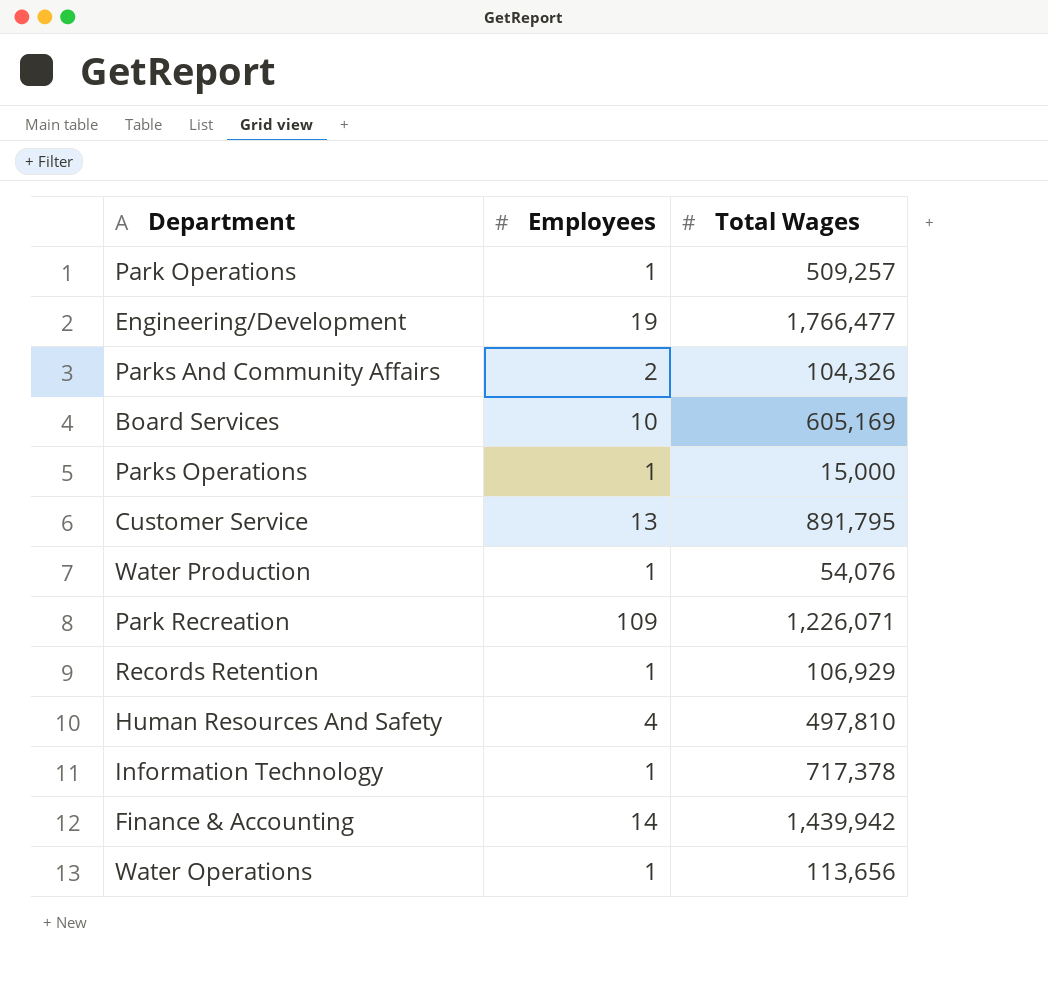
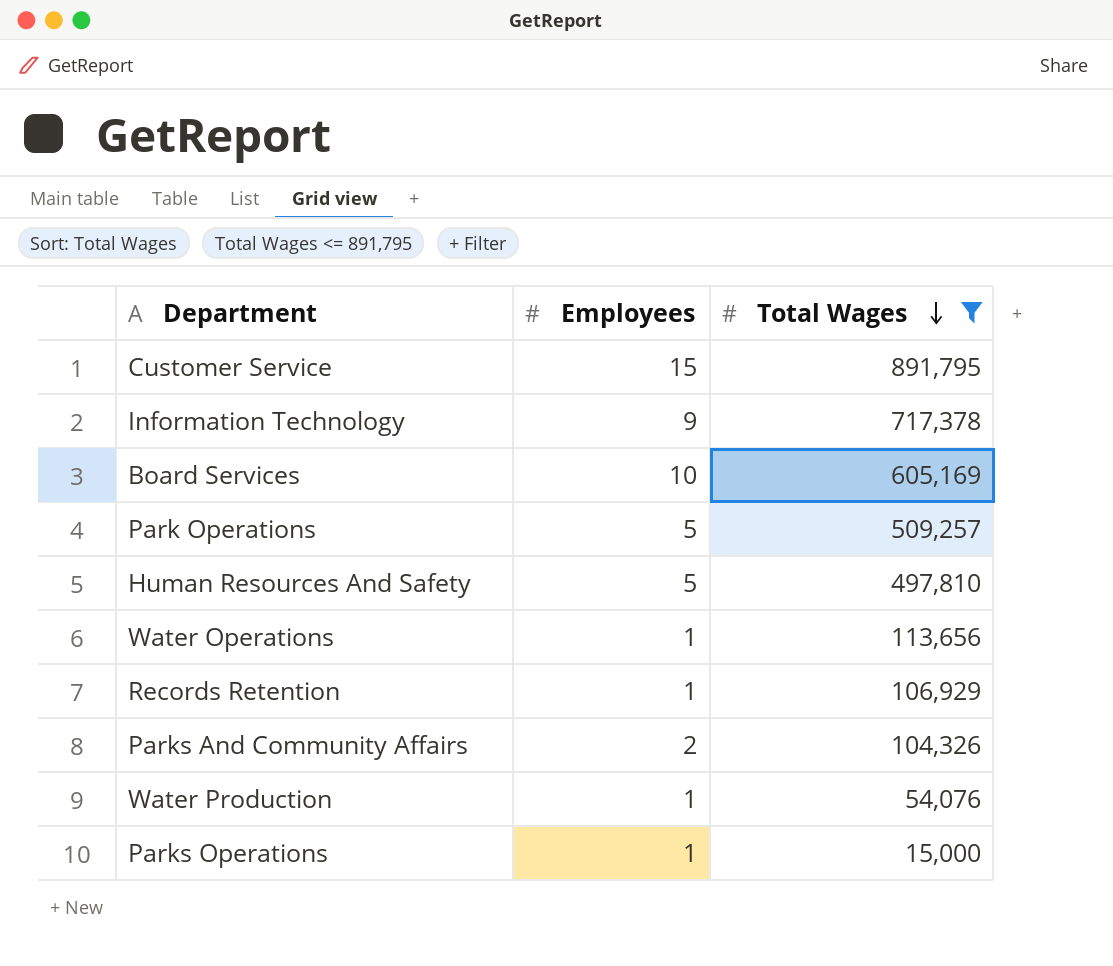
filter: none -> Total Wages <= 891,795
row order: none -> Total Wages descending
Customer Service | Employees: 13 -> 15
Information Technology | Employees: 1 -> 9
Park Operations | Employees: 1 -> 5
Human Resources And Safety | Employees: 4 -> 5

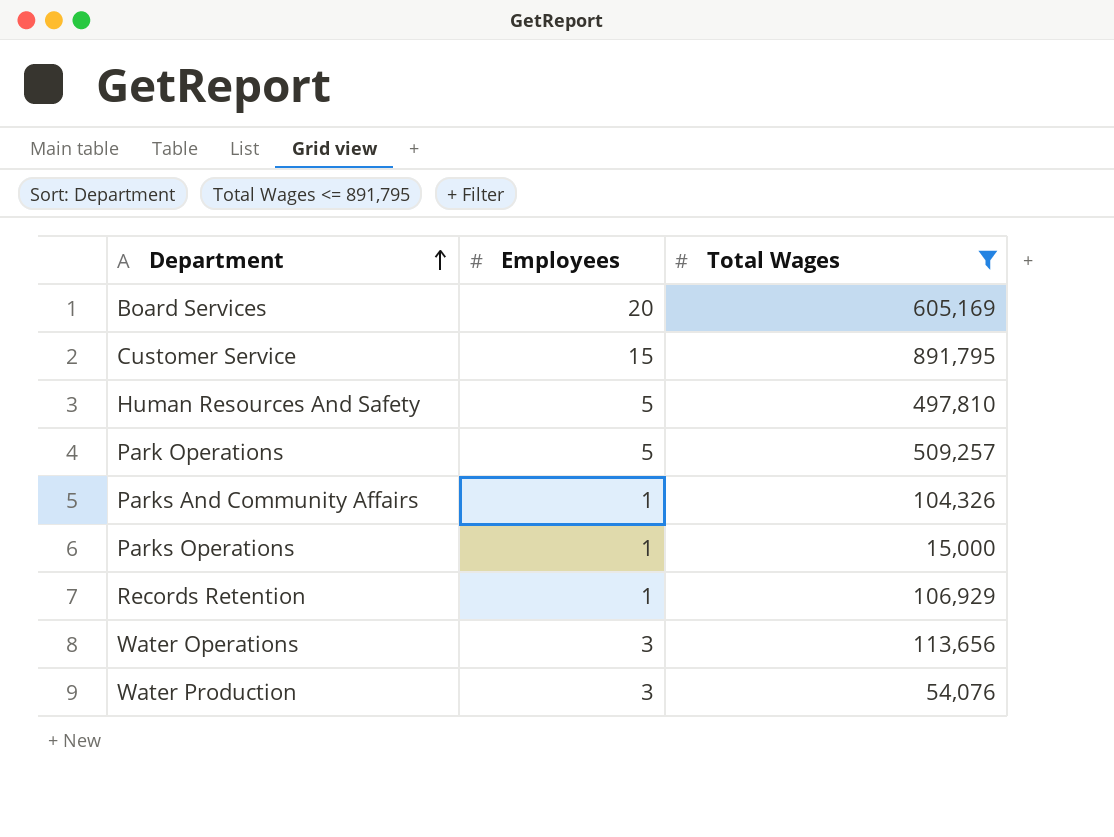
row order: Total Wages descending -> Department ascending
row Information Technology: 9 | 717,378 -> none
Board Services | Employees: 10 -> 20
Parks And Community Affairs | Employees: 2 -> 1
Water Operations | Employees: 1 -> 3
Water Production | Employees: 1 -> 3

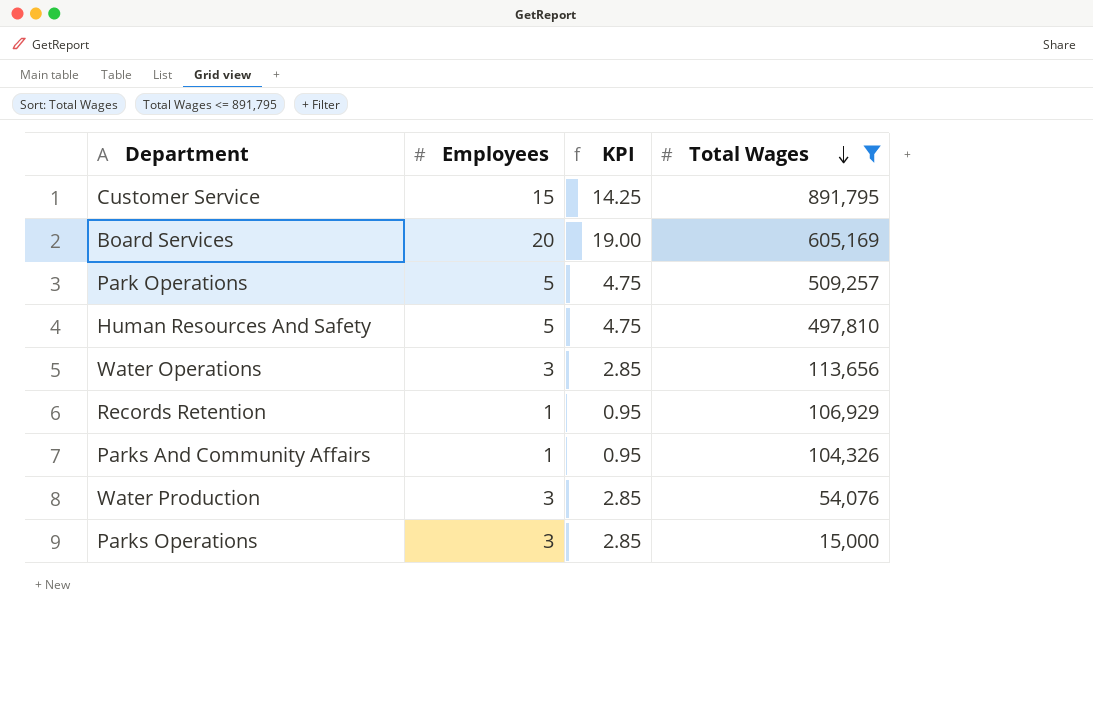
row order: Department ascending -> Total Wages descending
column KPI | formula: none -> [Employees] * 0.95
Parks Operations | Employees: 1 -> 3

